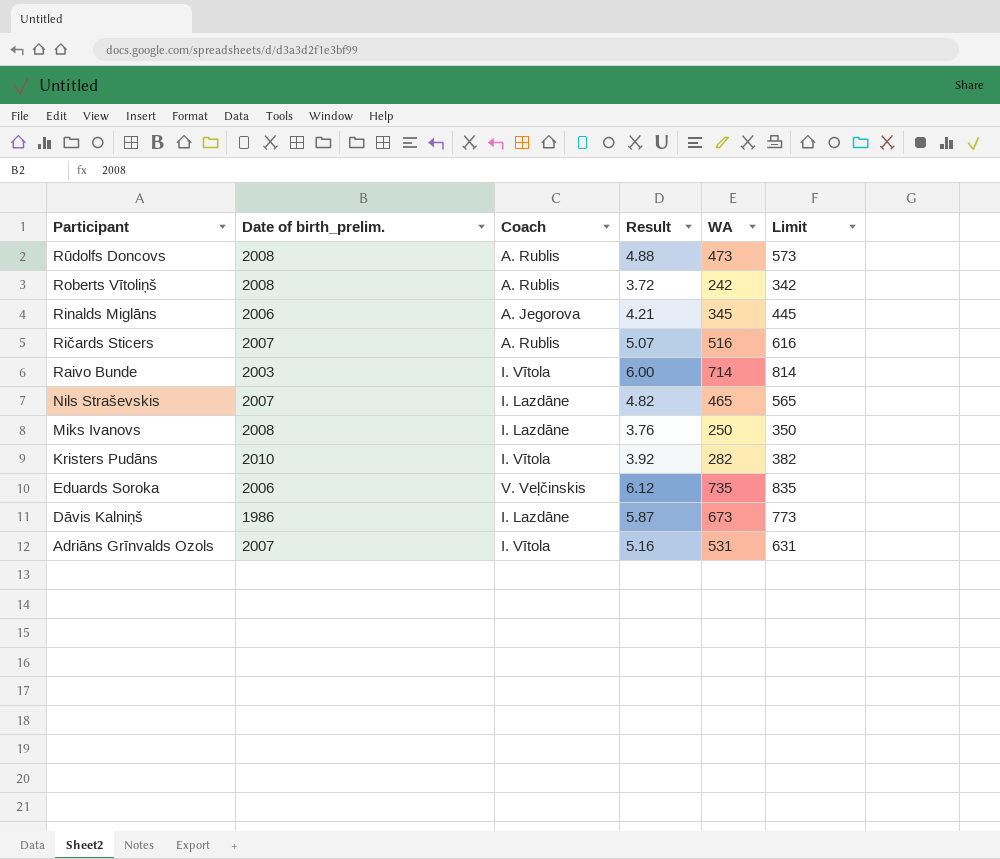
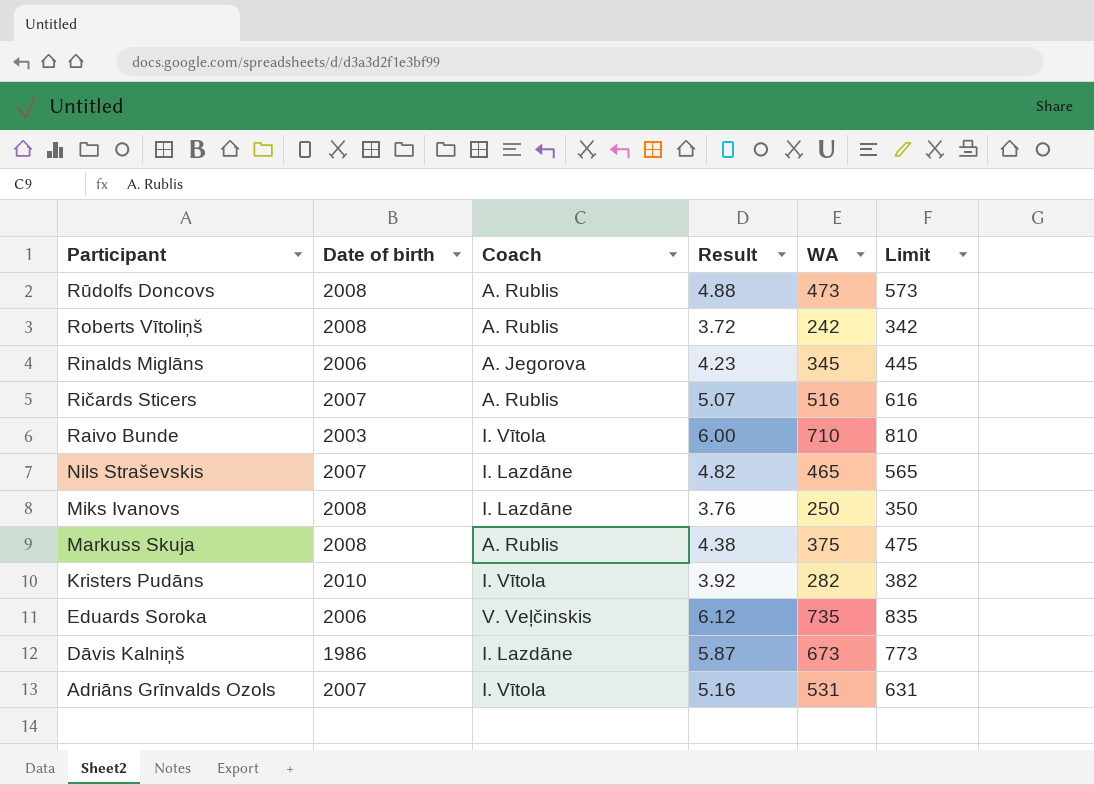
column name: Date of birth_prelim. -> Date of birth
Rinalds Miglāns | Result: 4.21 -> 4.23
Raivo Bunde | WA: 714 -> 710
Raivo Bunde | Limit: 814 -> 810
row Markuss Skuja: none -> 2008 | A. Rublis | 4.38 | 375 | 475

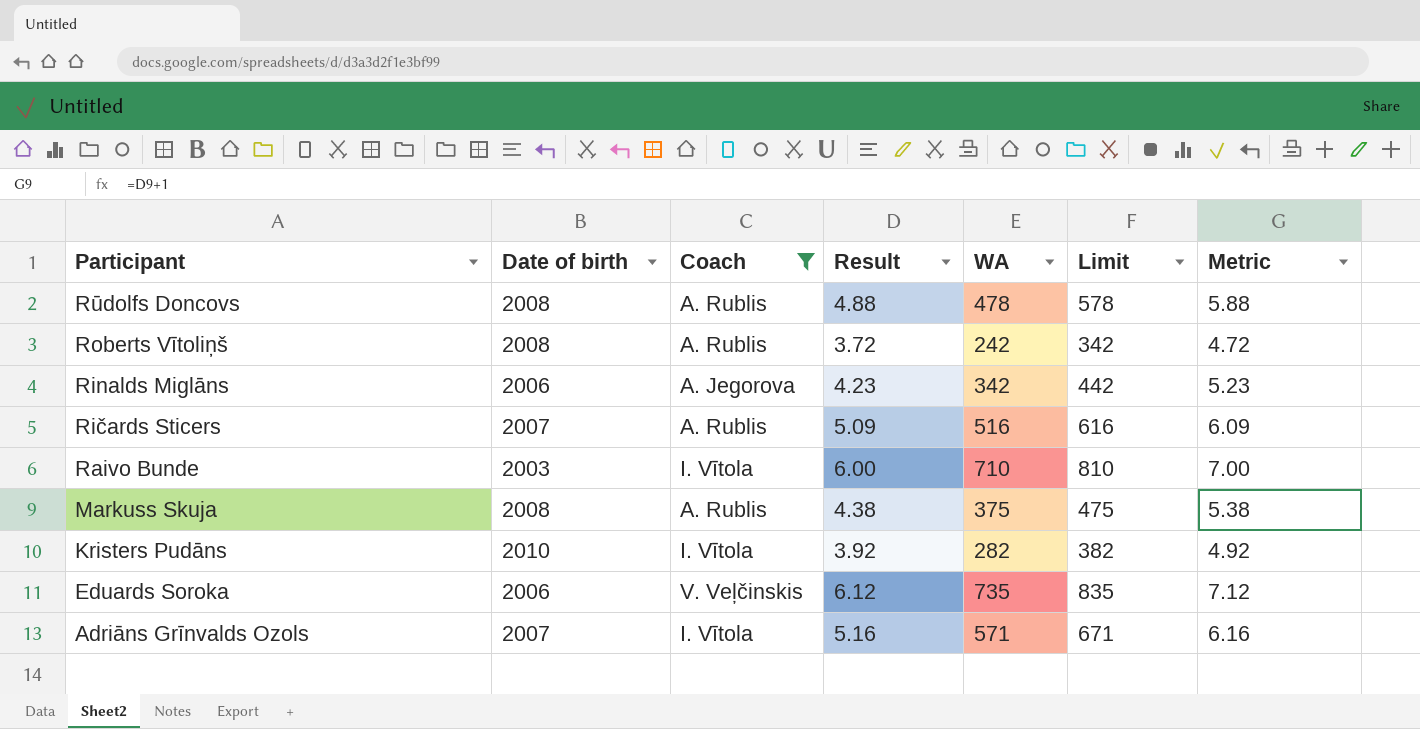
filter: none -> Coach != I. Lazdāne
column Metric | formula: none -> [Result] + 1
Rūdolfs Doncovs | WA: 473 -> 478
Rūdolfs Doncovs | Limit: 573 -> 578
Rinalds Miglāns | WA: 345 -> 342
Rinalds Miglāns | Limit: 445 -> 442
Ričards Sticers | Result: 5.07 -> 5.09
Adriāns Grīnvalds Ozols | WA: 531 -> 571
Adriāns Grīnvalds Ozols | Limit: 631 -> 671

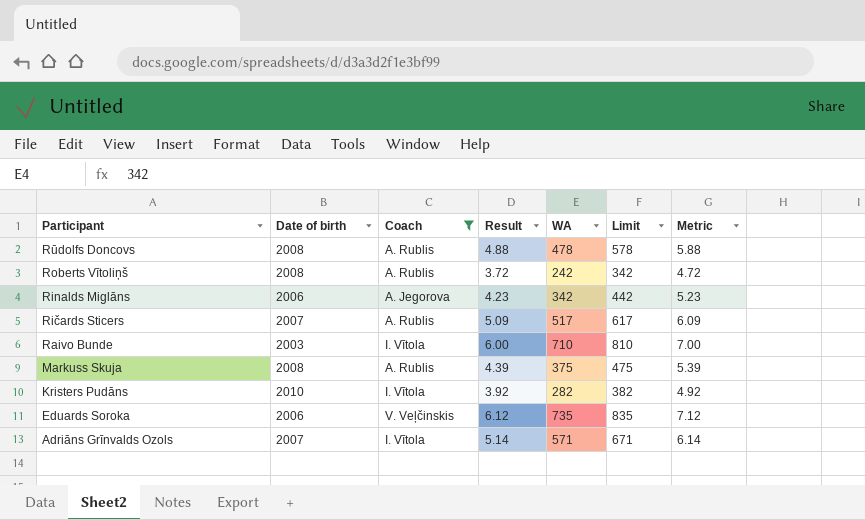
Ričards Sticers | WA: 516 -> 517
Ričards Sticers | Limit: 616 -> 617
Markuss Skuja | Result: 4.38 -> 4.39
Markuss Skuja | Metric: 5.38 -> 5.39
Adriāns Grīnvalds Ozols | Result: 5.16 -> 5.14
Adriāns Grīnvalds Ozols | Metric: 6.16 -> 6.14

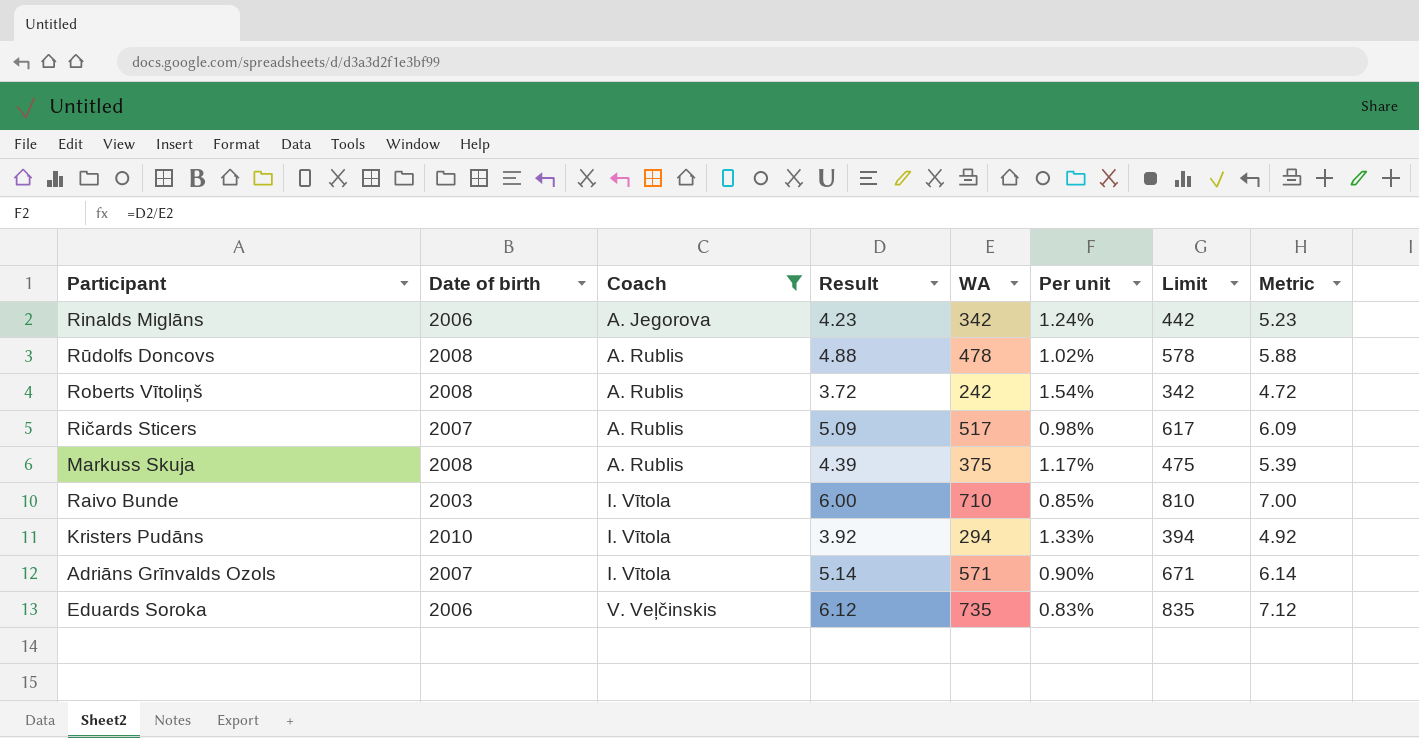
row order: Participant descending -> Coach ascending
column Per unit | formula: none -> [Result] / [WA]
Kristers Pudāns | WA: 282 -> 294
Kristers Pudāns | Limit: 382 -> 394

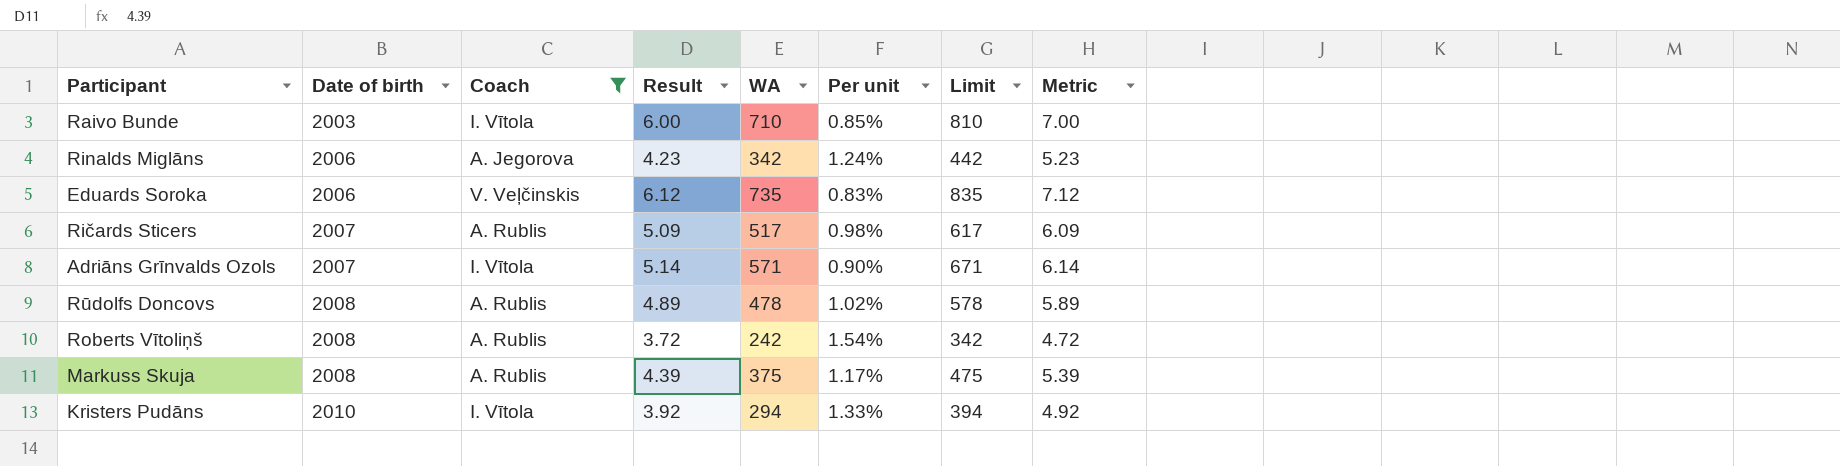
row order: Coach ascending -> Date of birth ascending
Rūdolfs Doncovs | Result: 4.88 -> 4.89
Rūdolfs Doncovs | Metric: 5.88 -> 5.89

